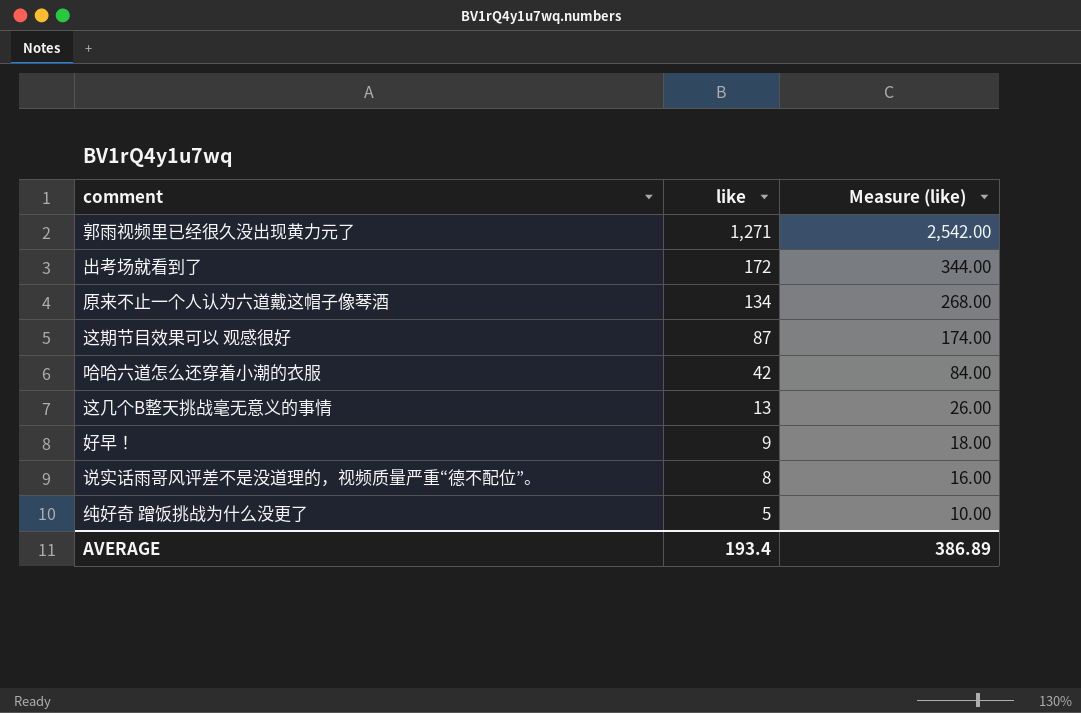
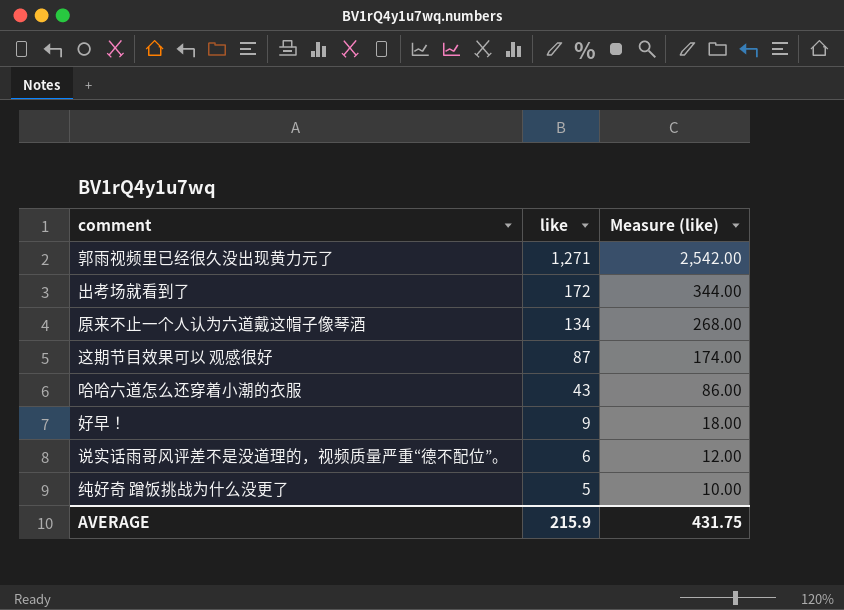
row 这几个B整天挑战毫无意义的事情: 13 | 26.00 -> none
哈哈六道怎么还穿着小潮的衣服 | like: 42 -> 43
哈哈六道怎么还穿着小潮的衣服 | Measure (like): 84.00 -> 86.00
说实话雨哥风评差不是没道理的，视频质量严重“德不配位”。 | like: 8 -> 6
说实话雨哥风评差不是没道理的，视频质量严重“德不配位”。 | Measure (like): 16.00 -> 12.00
AVERAGE | like: 193.4 -> 215.9
AVERAGE | Measure (like): 386.89 -> 431.75

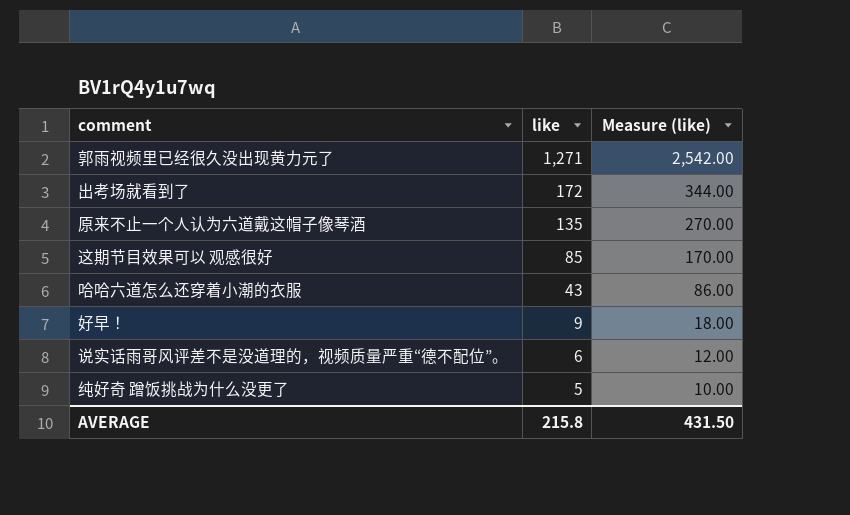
原来不止一个人认为六道戴这帽子像琴酒 | like: 134 -> 135
原来不止一个人认为六道戴这帽子像琴酒 | Measure (like): 268.00 -> 270.00
这期节目效果可以 观感很好 | like: 87 -> 85
这期节目效果可以 观感很好 | Measure (like): 174.00 -> 170.00
AVERAGE | like: 215.9 -> 215.8
AVERAGE | Measure (like): 431.75 -> 431.50

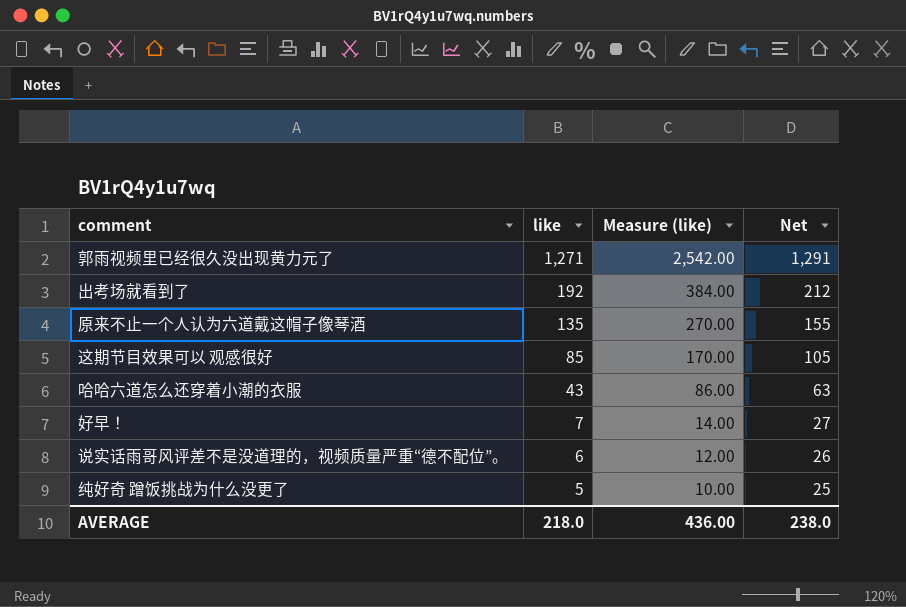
column Net | formula: none -> [like] + 20
出考场就看到了 | like: 172 -> 192
出考场就看到了 | Measure (like): 344.00 -> 384.00
好早！ | like: 9 -> 7
好早！ | Measure (like): 18.00 -> 14.00
AVERAGE | like: 215.8 -> 218.0
AVERAGE | Measure (like): 431.50 -> 436.00

